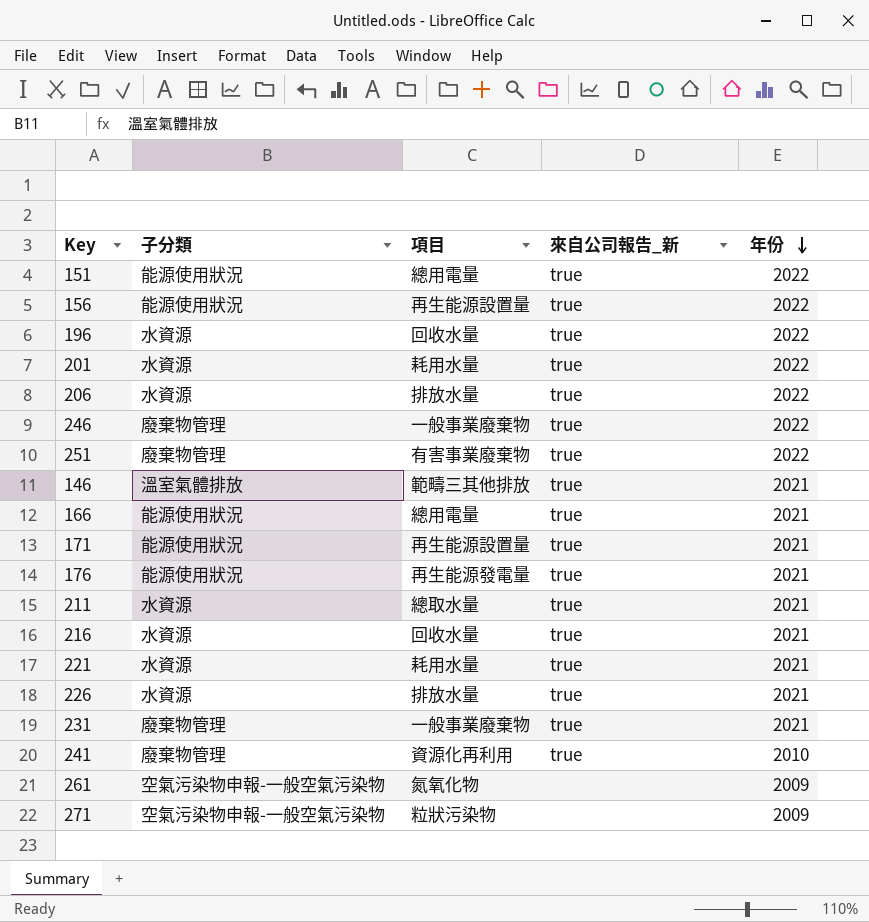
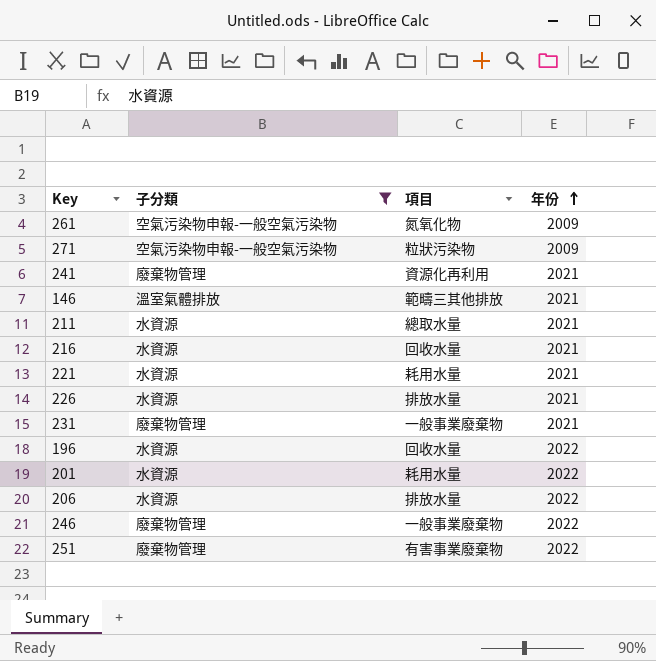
filter: none -> 子分類 != 能源使用狀況
row order: 年份 descending -> 年份 ascending
column 來自公司報告_新 | position: 4 -> none
241 | 年份: 2010 -> 2021

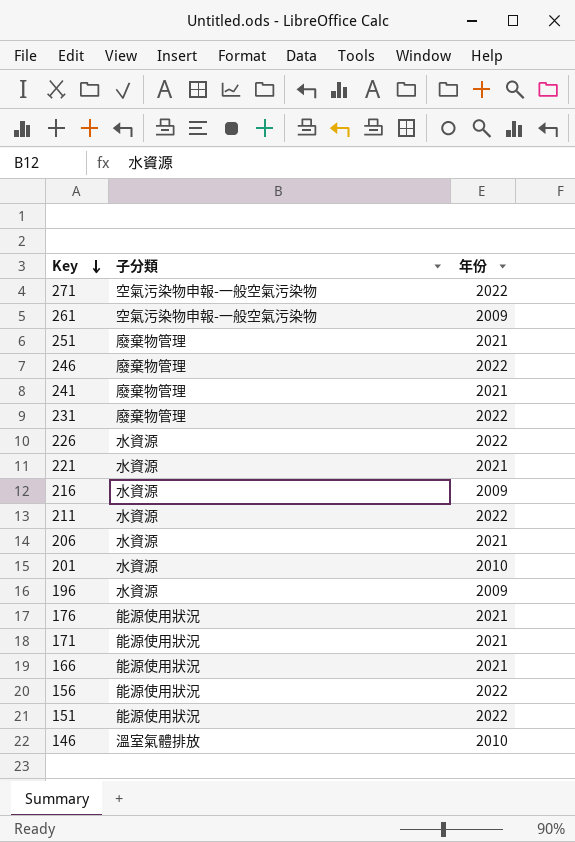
filter: 子分類 != 能源使用狀況 -> none
row order: 年份 ascending -> Key descending
column 項目 | position: 3 -> none
271 | 年份: 2009 -> 2022
251 | 年份: 2022 -> 2021
231 | 年份: 2021 -> 2022
226 | 年份: 2021 -> 2022
216 | 年份: 2021 -> 2009
211 | 年份: 2021 -> 2022
206 | 年份: 2022 -> 2021
201 | 年份: 2022 -> 2010
196 | 年份: 2022 -> 2009
146 | 年份: 2021 -> 2010

